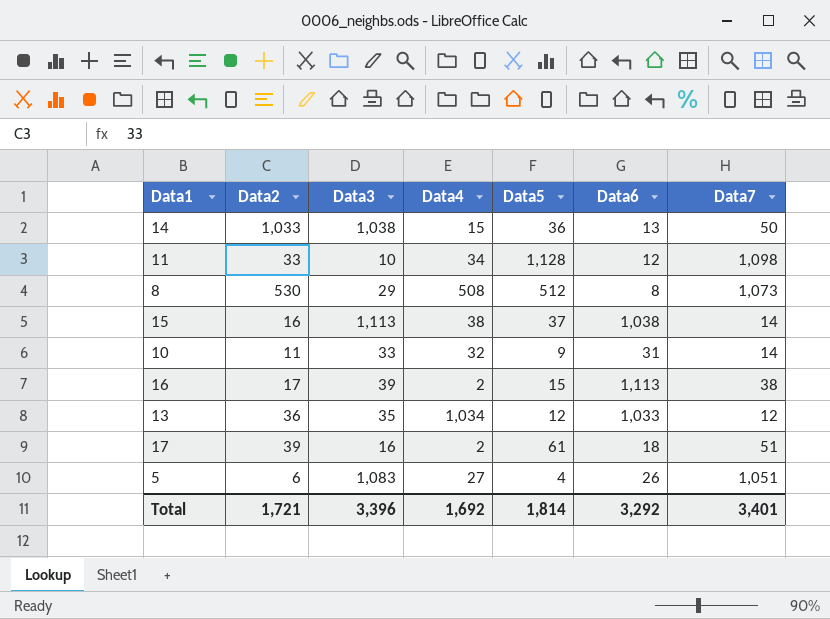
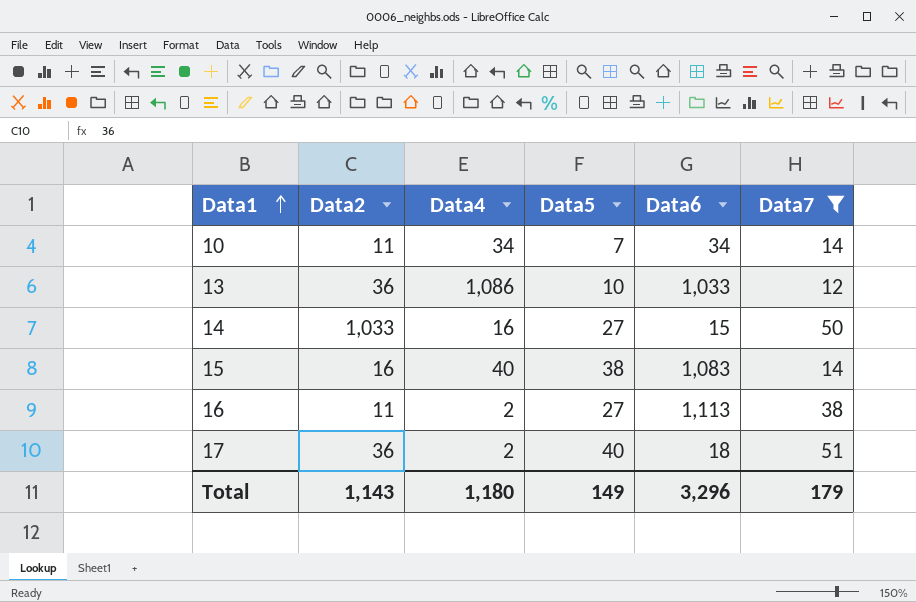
filter: none -> Data7 <= 51
row order: none -> Data1 ascending
column Data3 | position: 3 -> none
10 | Data4: 32 -> 34
10 | Data5: 9 -> 7
10 | Data6: 31 -> 34
13 | Data4: 1,034 -> 1,086
13 | Data5: 12 -> 10
14 | Data4: 15 -> 16
14 | Data5: 36 -> 27
14 | Data6: 13 -> 15
15 | Data4: 38 -> 40
15 | Data5: 37 -> 38
15 | Data6: 1,038 -> 1,083
16 | Data2: 17 -> 11
16 | Data5: 15 -> 27
17 | Data2: 39 -> 36
17 | Data5: 61 -> 40
Total | Data2: 1,721 -> 1,143
Total | Data4: 1,692 -> 1,180
Total | Data5: 1,814 -> 149
Total | Data6: 3,292 -> 3,296
Total | Data7: 3,401 -> 179

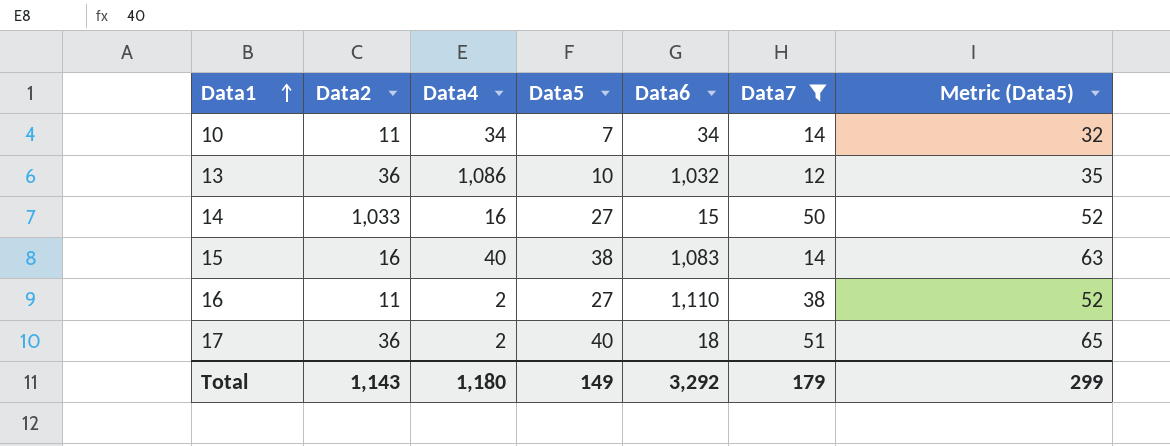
column Metric (Data5) | formula: none -> [Data5] + 25
13 | Data6: 1,033 -> 1,032
16 | Data6: 1,113 -> 1,110
Total | Data6: 3,296 -> 3,292

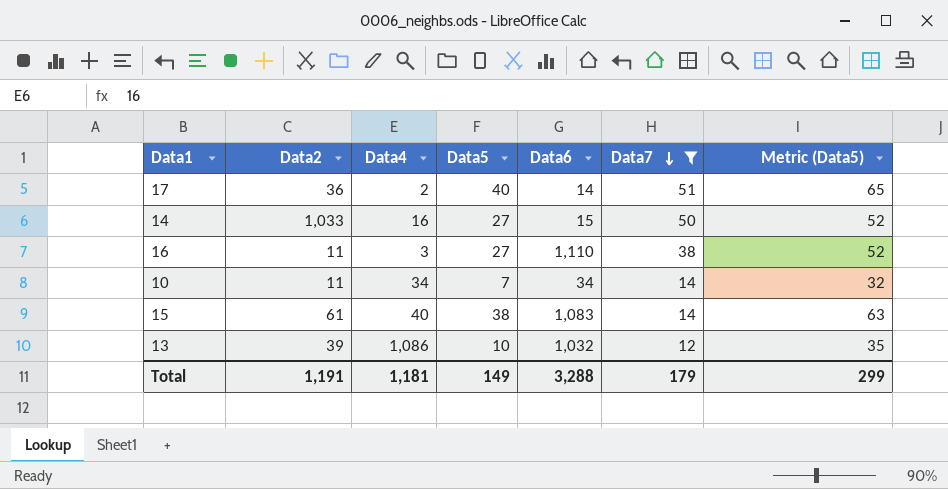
row order: Data1 ascending -> Data7 descending
17 | Data6: 18 -> 14
16 | Data4: 2 -> 3
15 | Data2: 16 -> 61
13 | Data2: 36 -> 39
Total | Data2: 1,143 -> 1,191
Total | Data4: 1,180 -> 1,181
Total | Data6: 3,292 -> 3,288

